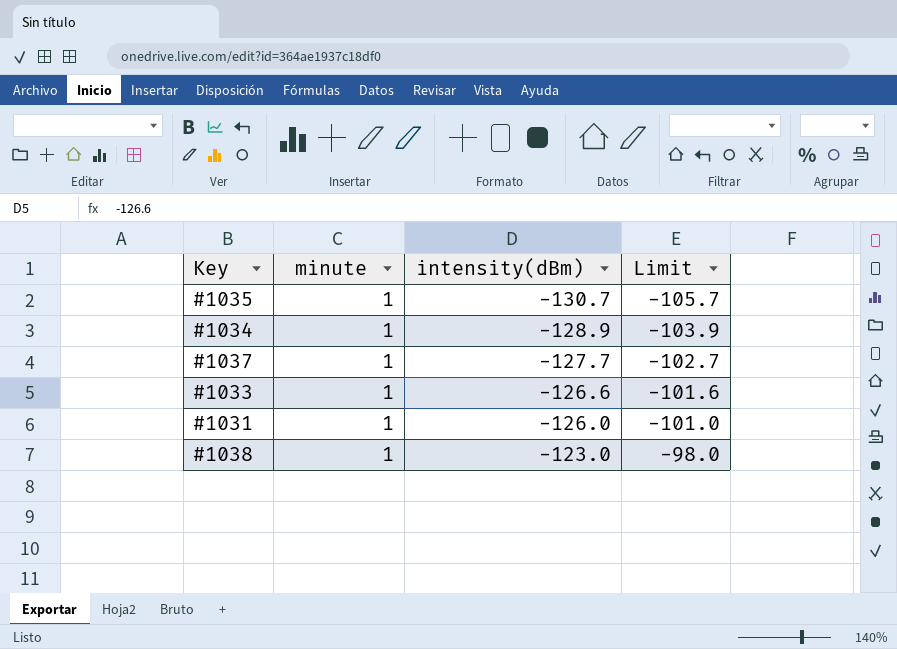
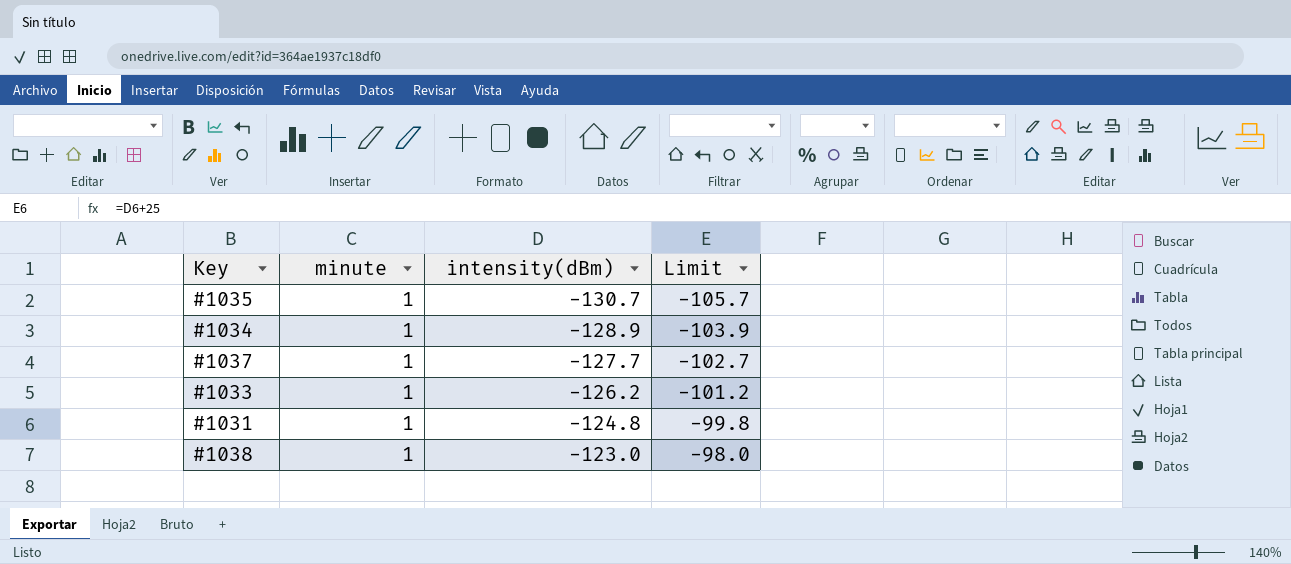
#1033 | intensity(dBm): -126.6 -> -126.2
#1033 | Limit: -101.6 -> -101.2
#1031 | intensity(dBm): -126.0 -> -124.8
#1031 | Limit: -101.0 -> -99.8

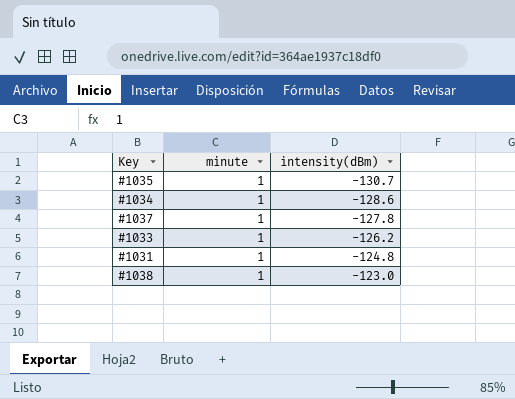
column Limit | formula: [intensity(dBm)] + 25 -> none
#1034 | intensity(dBm): -128.9 -> -128.6
#1037 | intensity(dBm): -127.7 -> -127.8

